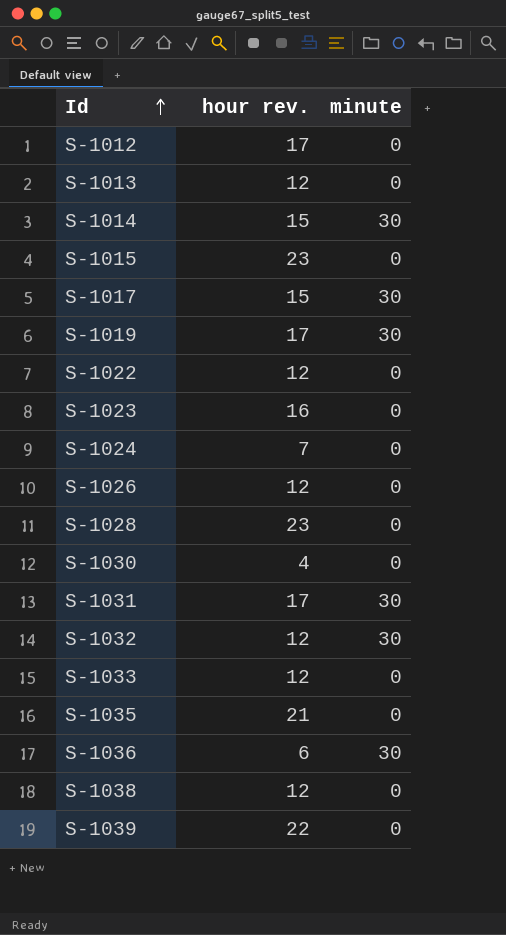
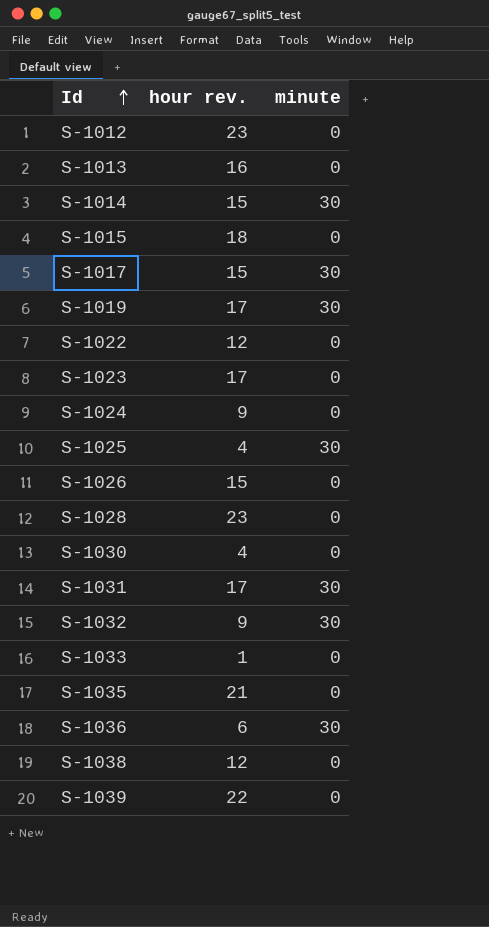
S-1012 | hour rev.: 17 -> 23
S-1013 | hour rev.: 12 -> 16
S-1015 | hour rev.: 23 -> 18
S-1023 | hour rev.: 16 -> 17
S-1024 | hour rev.: 7 -> 9
row S-1025: none -> 4 | 30
S-1026 | hour rev.: 12 -> 15
S-1032 | hour rev.: 12 -> 9
S-1033 | hour rev.: 12 -> 1

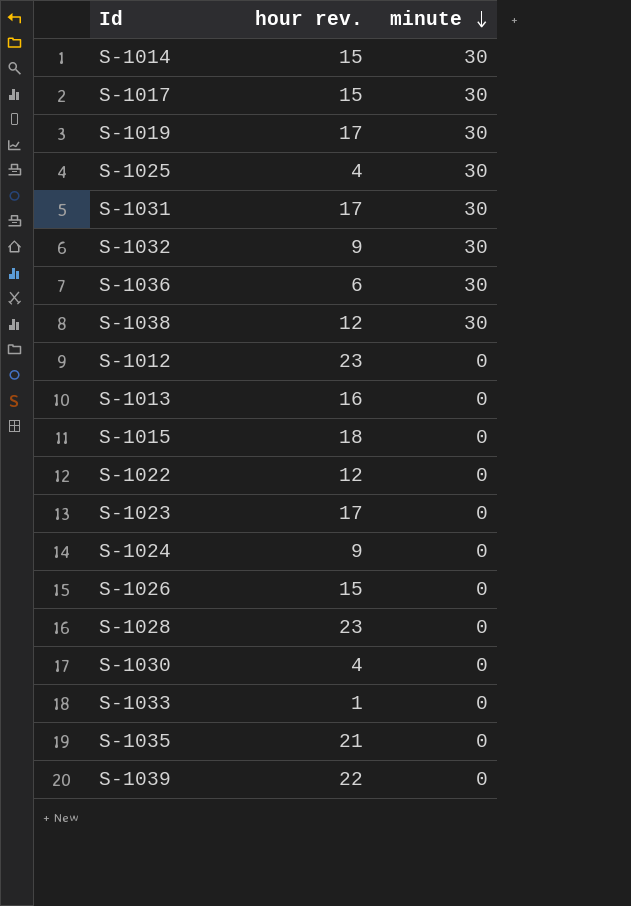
row order: Id ascending -> minute descending
S-1038 | minute: 0 -> 30

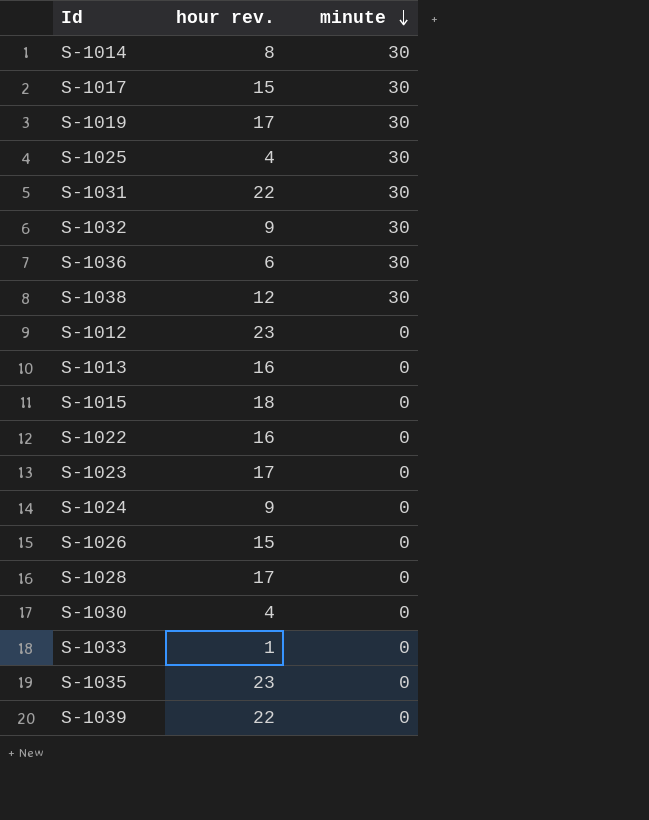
S-1014 | hour rev.: 15 -> 8
S-1031 | hour rev.: 17 -> 22
S-1022 | hour rev.: 12 -> 16
S-1028 | hour rev.: 23 -> 17
S-1035 | hour rev.: 21 -> 23

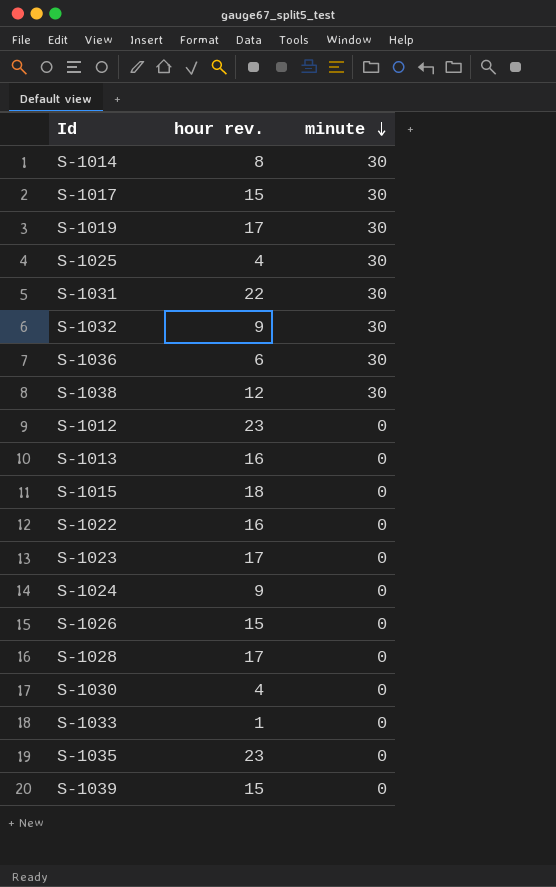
S-1039 | hour rev.: 22 -> 15

